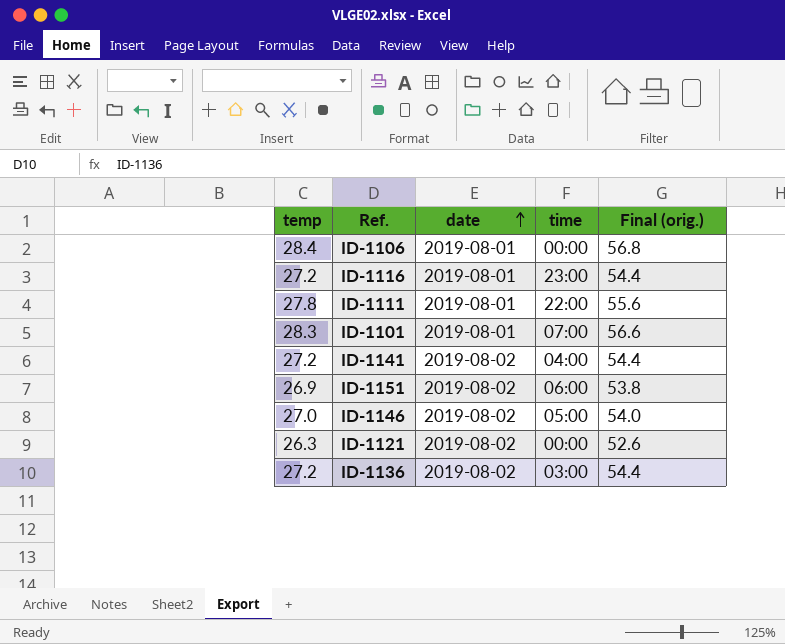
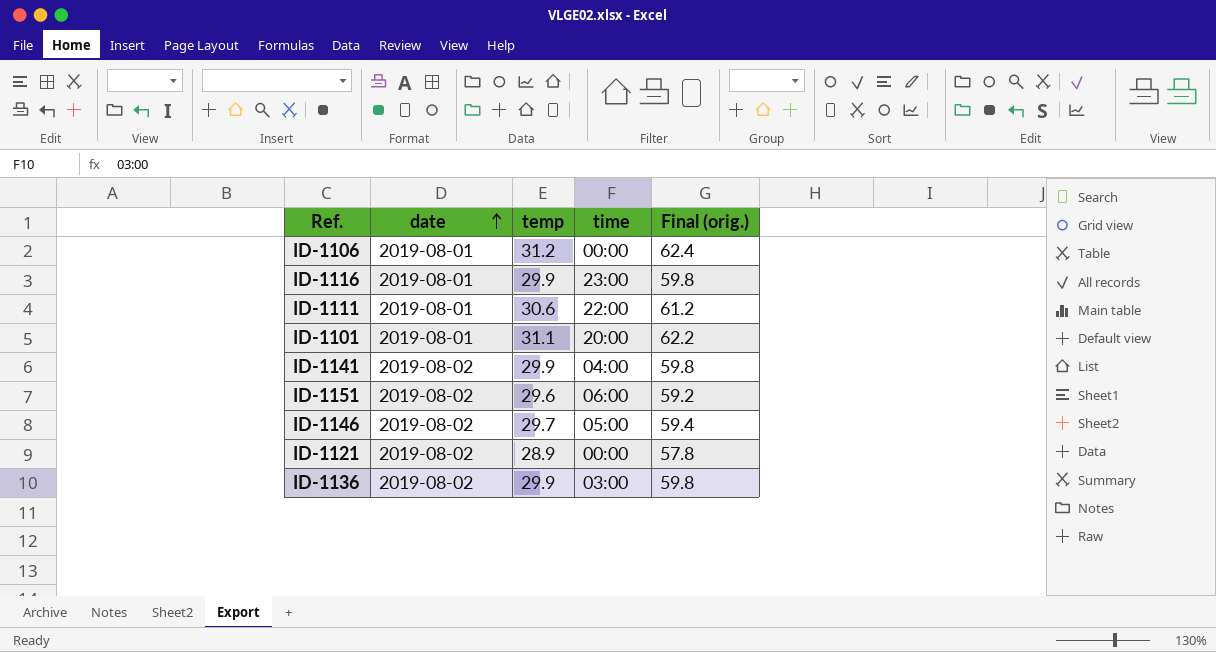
column temp | position: 1 -> 3
ID-1106 | temp: 28.4 -> 31.2
ID-1106 | Final (orig.): 56.8 -> 62.4
ID-1116 | temp: 27.2 -> 29.9
ID-1116 | Final (orig.): 54.4 -> 59.8
ID-1111 | temp: 27.8 -> 30.6
ID-1111 | Final (orig.): 55.6 -> 61.2
ID-1101 | temp: 28.3 -> 31.1
ID-1101 | time: 07:00 -> 20:00
ID-1101 | Final (orig.): 56.6 -> 62.2
ID-1141 | temp: 27.2 -> 29.9
ID-1141 | Final (orig.): 54.4 -> 59.8
ID-1151 | temp: 26.9 -> 29.6
ID-1151 | Final (orig.): 53.8 -> 59.2
ID-1146 | temp: 27.0 -> 29.7
ID-1146 | Final (orig.): 54.0 -> 59.4
ID-1121 | temp: 26.3 -> 28.9
ID-1121 | Final (orig.): 52.6 -> 57.8
ID-1136 | temp: 27.2 -> 29.9
ID-1136 | Final (orig.): 54.4 -> 59.8

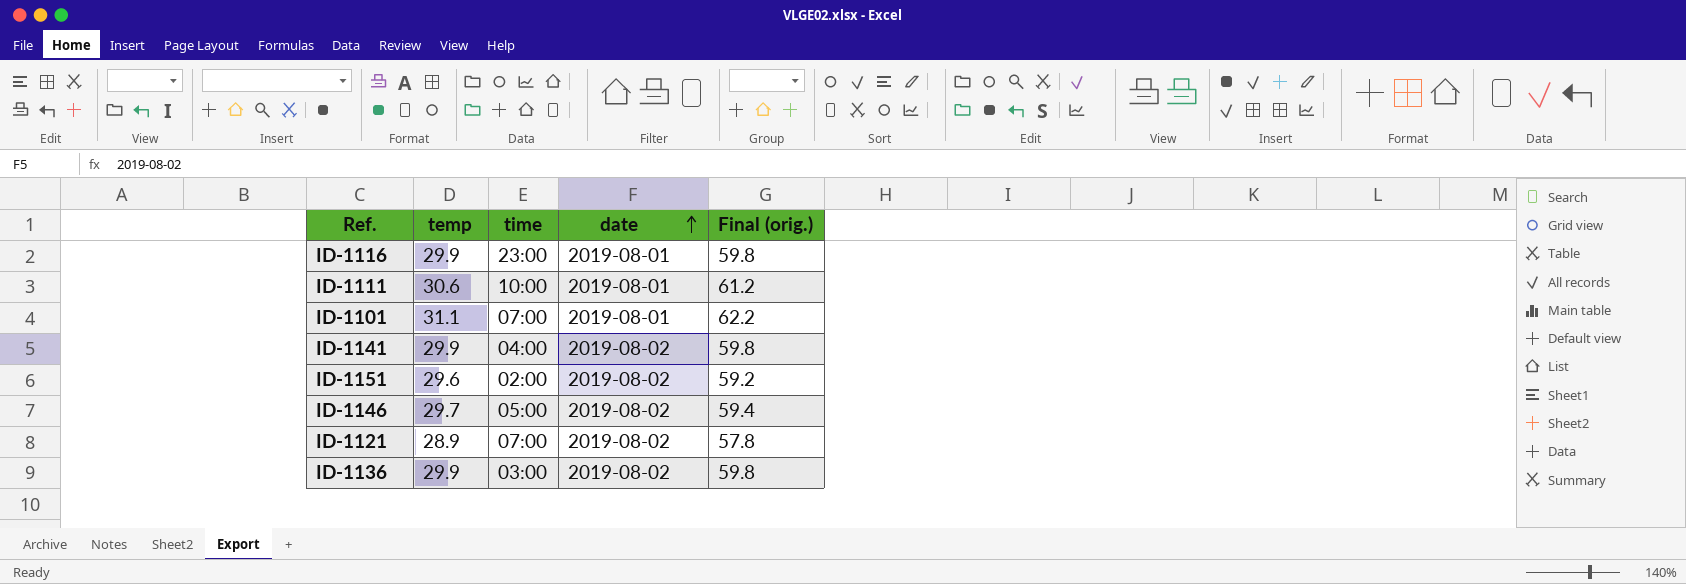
column date | position: 2 -> 4
row ID-1106: 2019-08-01 | 31.2 | 00:00 | 62.4 -> none
ID-1111 | time: 22:00 -> 10:00
ID-1101 | time: 20:00 -> 07:00
ID-1151 | time: 06:00 -> 02:00
ID-1121 | time: 00:00 -> 07:00

